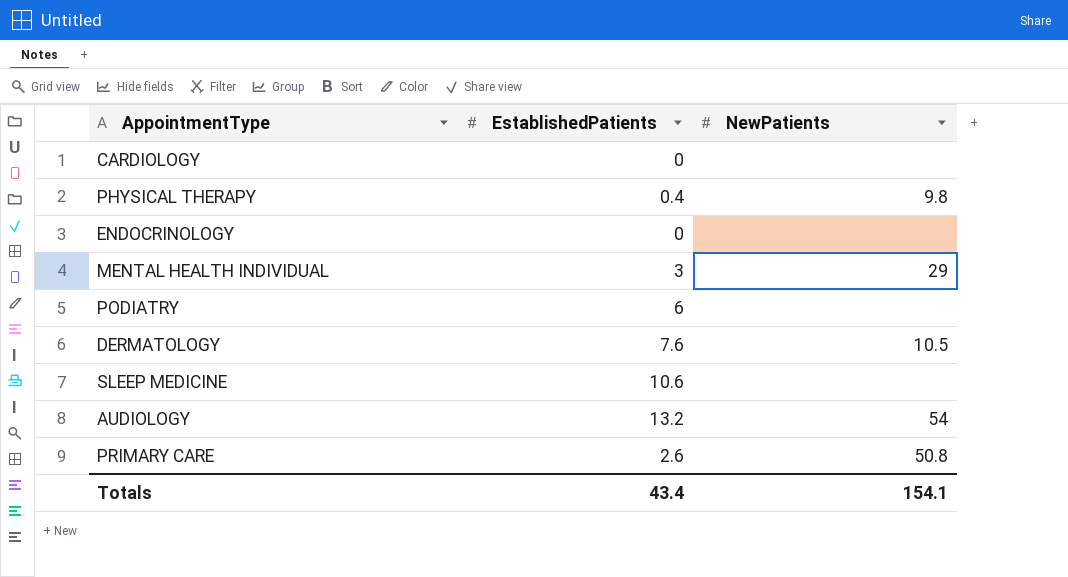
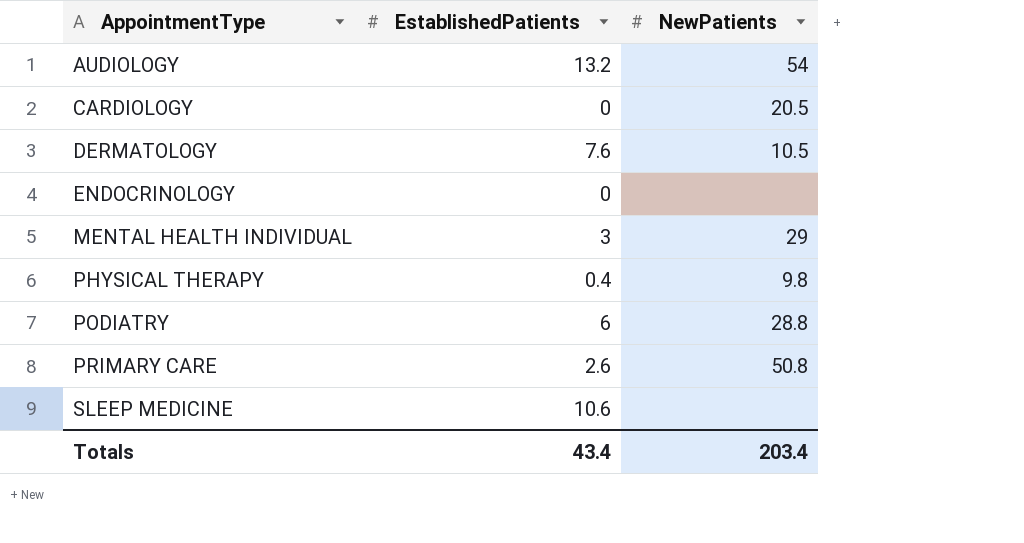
row order: none -> AppointmentType ascending
CARDIOLOGY | NewPatients: none -> 20.5
PODIATRY | NewPatients: none -> 28.8
Totals | NewPatients: 154.1 -> 203.4

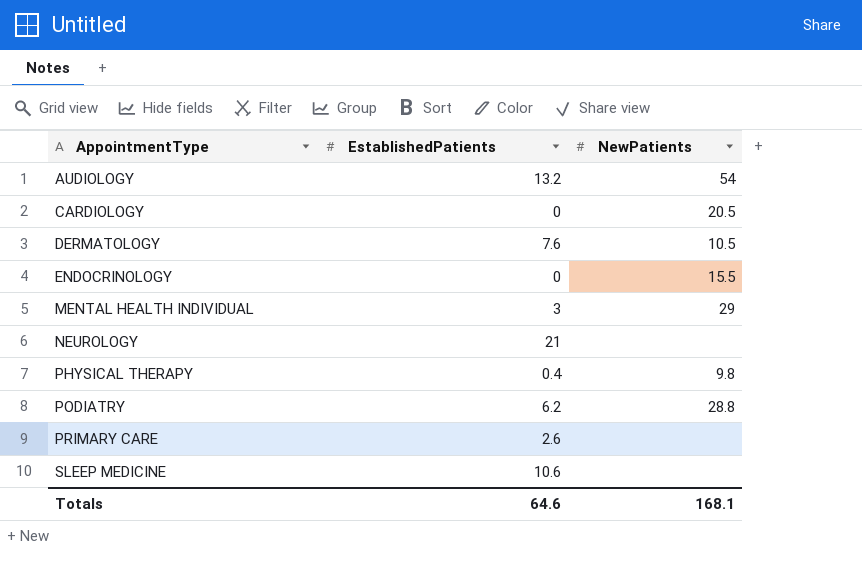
ENDOCRINOLOGY | NewPatients: none -> 15.5
row NEUROLOGY: none -> 21 | none
PODIATRY | EstablishedPatients: 6 -> 6.2
PRIMARY CARE | NewPatients: 50.8 -> none
Totals | EstablishedPatients: 43.4 -> 64.6
Totals | NewPatients: 203.4 -> 168.1

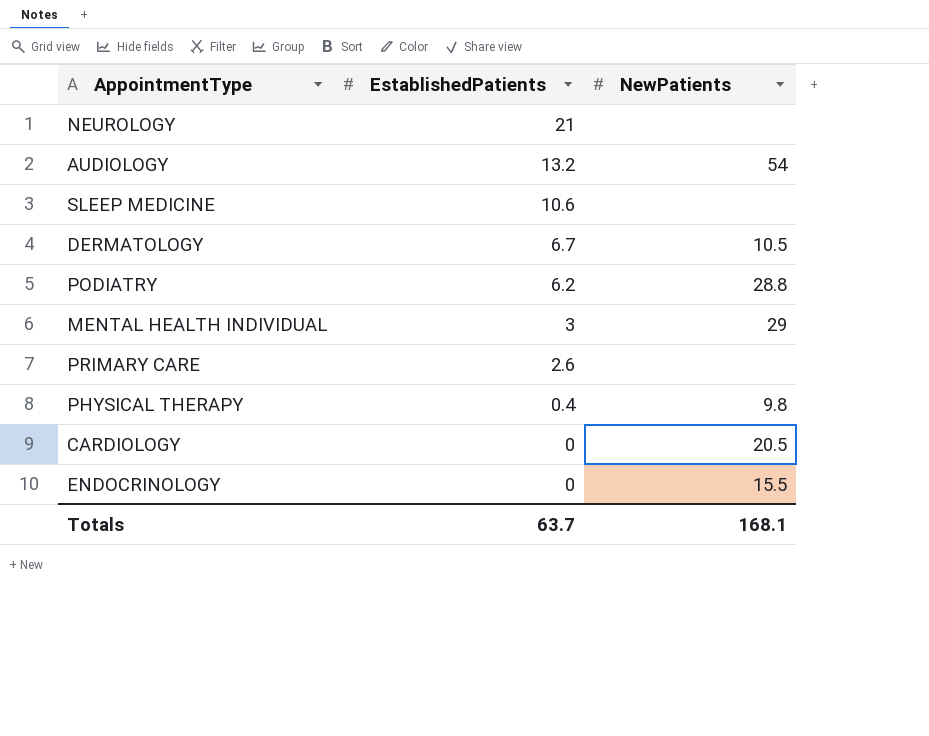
row order: AppointmentType ascending -> EstablishedPatients descending
DERMATOLOGY | EstablishedPatients: 7.6 -> 6.7
Totals | EstablishedPatients: 64.6 -> 63.7

